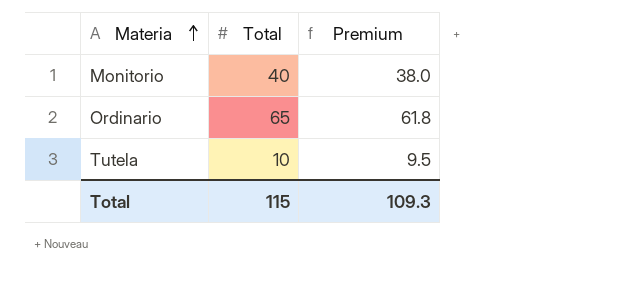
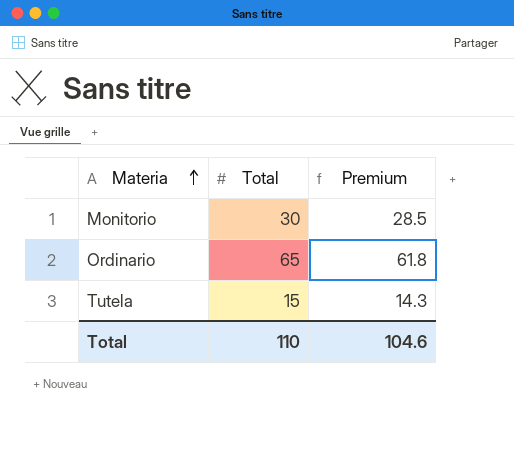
Monitorio | Total: 40 -> 30
Monitorio | Premium: 38.0 -> 28.5
Tutela | Total: 10 -> 15
Tutela | Premium: 9.5 -> 14.3
Total | Total: 115 -> 110
Total | Premium: 109.3 -> 104.6

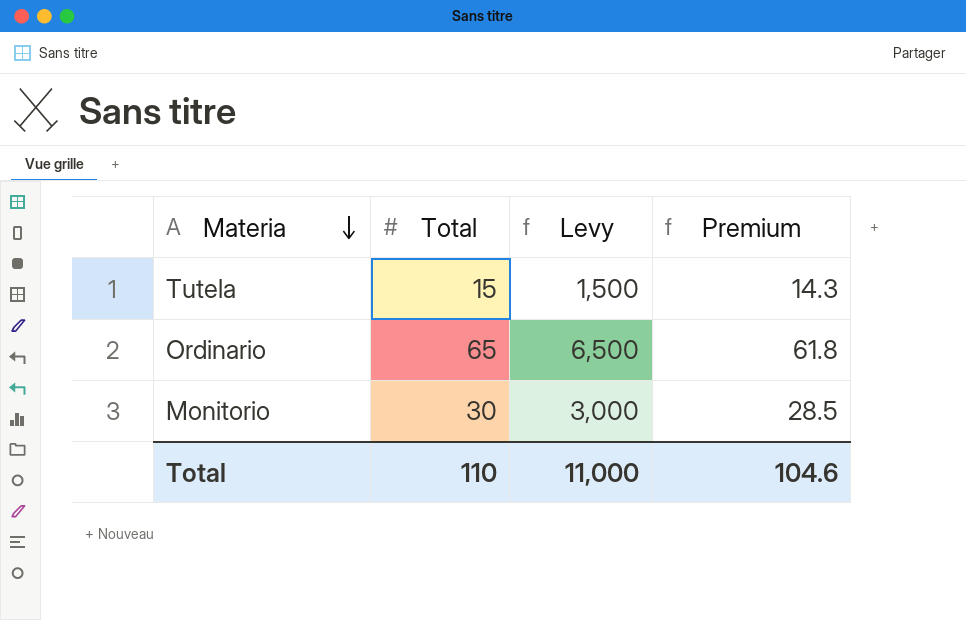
row order: Materia ascending -> Materia descending
column Levy | formula: none -> [Total] * 100

